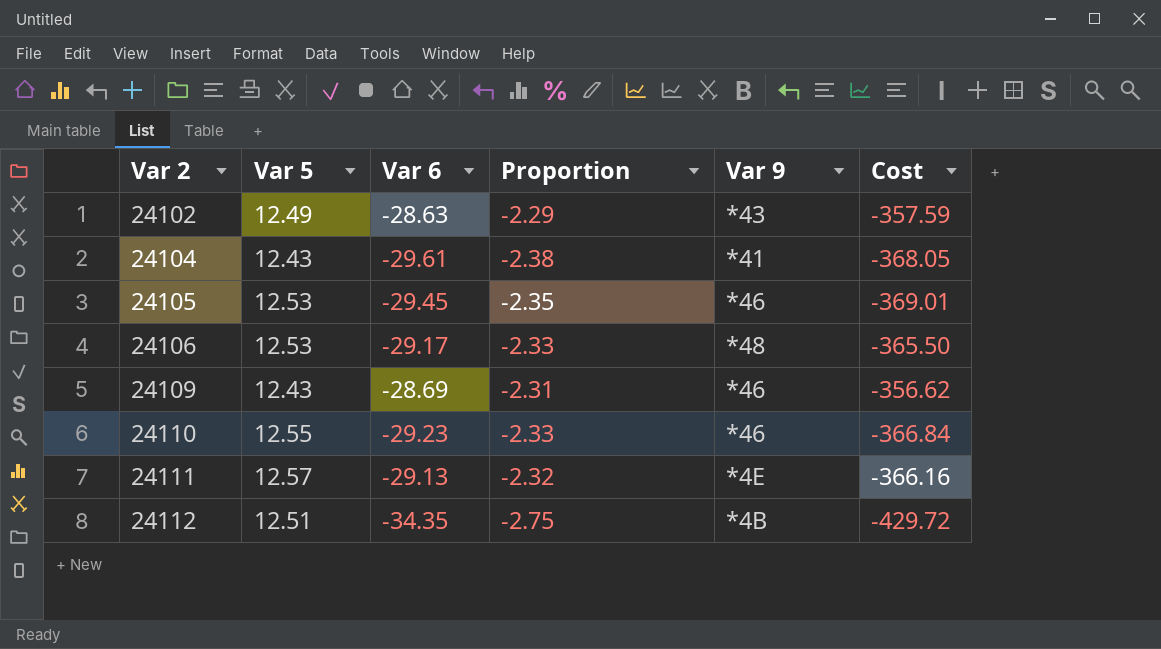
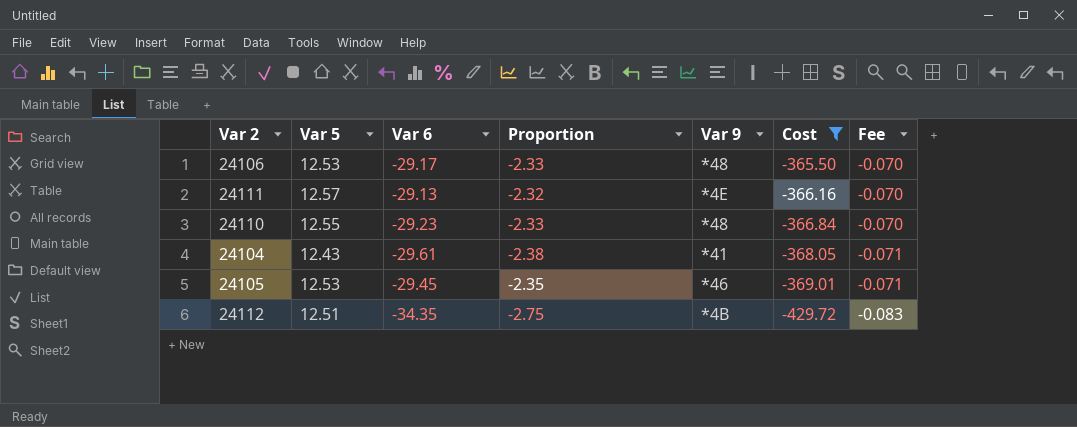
filter: none -> Cost <= -365.50
row order: Var 2 ascending -> Cost descending
column Fee | formula: none -> [Proportion] * 0.03
24110 | Var 9: *46 -> *48

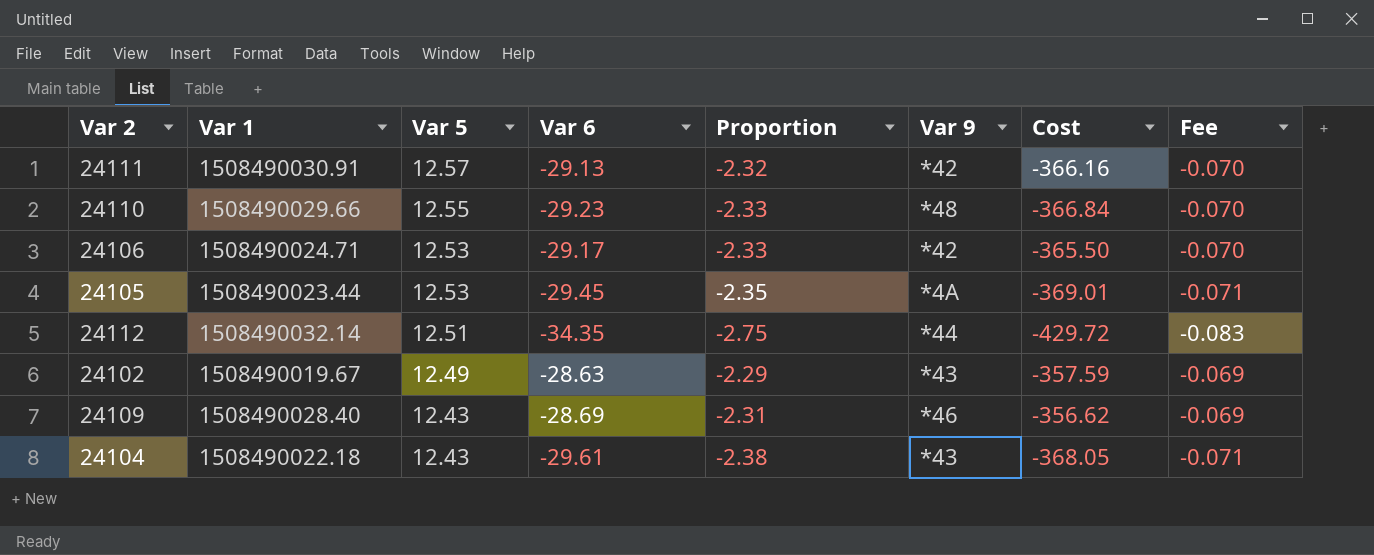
filter: Cost <= -365.50 -> none
row order: Cost descending -> Var 5 descending
column Var 1 | position: none -> 2
24111 | Var 9: *4E -> *42
24106 | Var 9: *48 -> *42
24105 | Var 9: *46 -> *4A
24112 | Var 9: *4B -> *44
24104 | Var 9: *41 -> *43

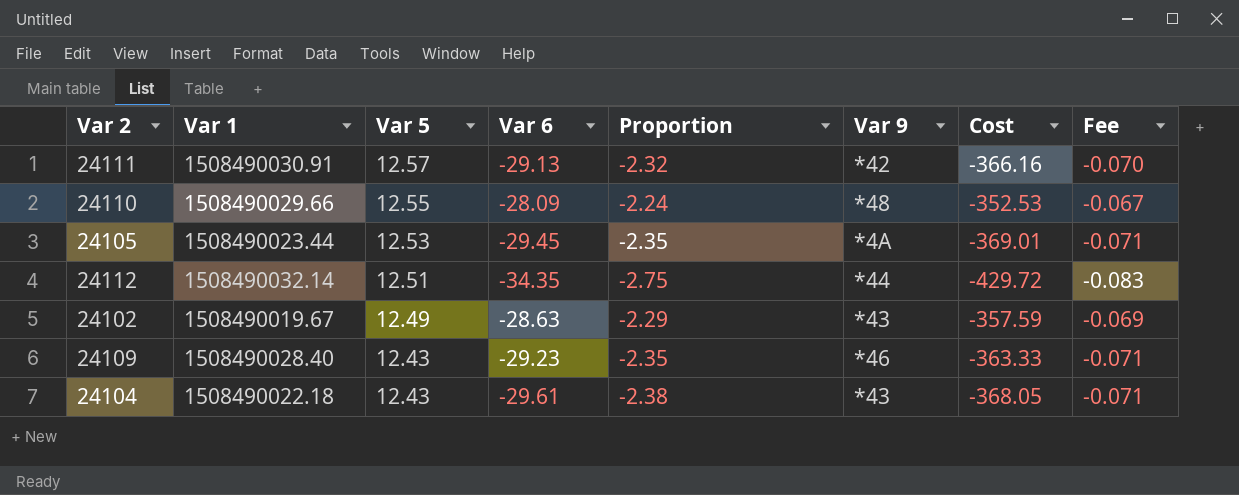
row 24106: 1508490024.71 | 12.53 | -29.17 | -2.33 | *42 | -365.50 | -0.070 -> none
24110 | Var 6: -29.23 -> -28.09
24110 | Proportion: -2.33 -> -2.24
24110 | Cost: -366.84 -> -352.53
24110 | Fee: -0.070 -> -0.067
24109 | Var 6: -28.69 -> -29.23
24109 | Proportion: -2.31 -> -2.35
24109 | Cost: -356.62 -> -363.33
24109 | Fee: -0.069 -> -0.071

